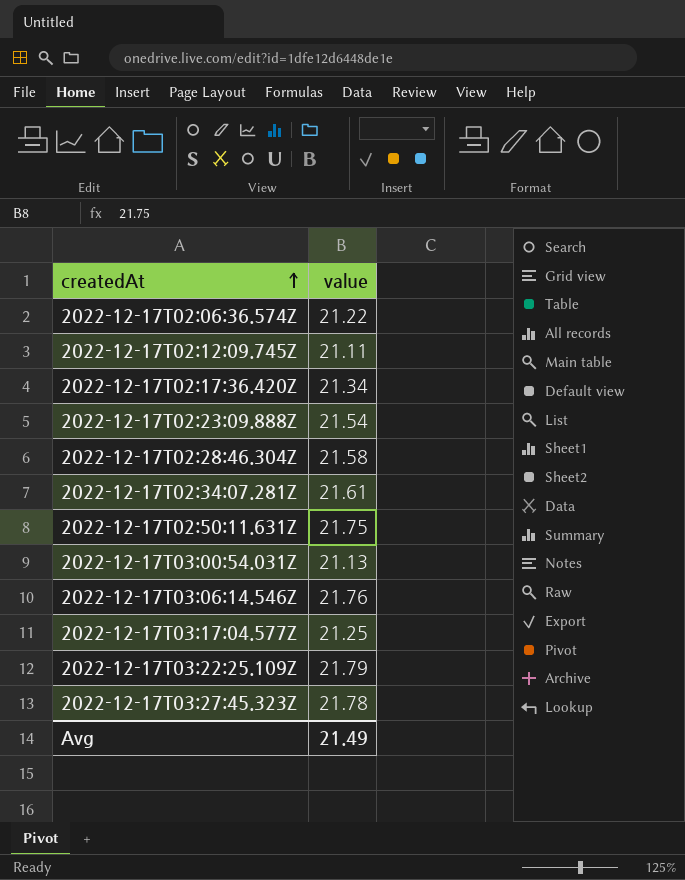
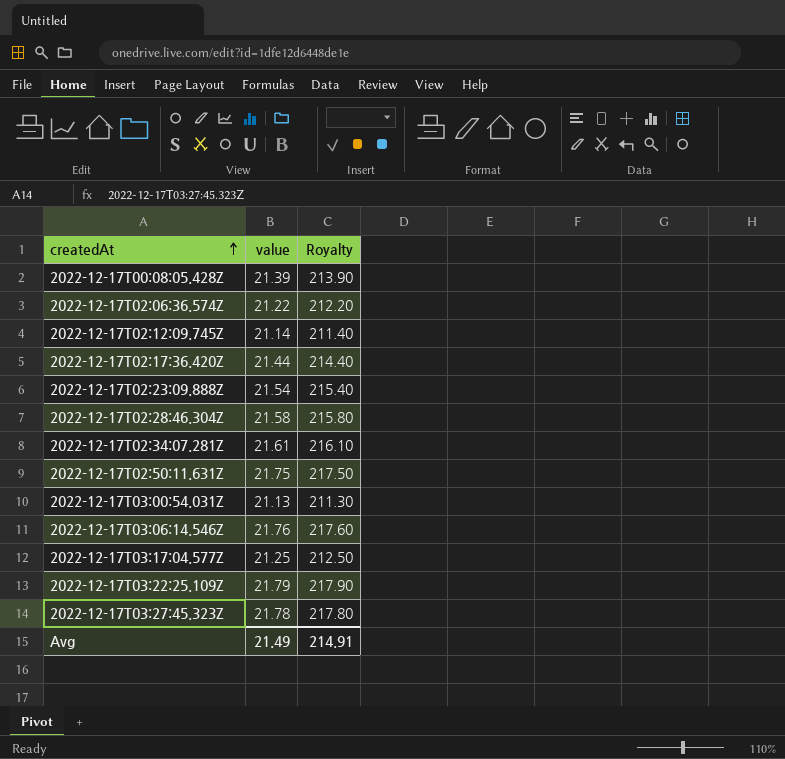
column Royalty | formula: none -> [value] * 10
row 2022-12-17T00:08:05.428Z: none -> 21.39 | 213.90
2022-12-17T02:12:09.745Z | value: 21.11 -> 21.14
2022-12-17T02:17:36.420Z | value: 21.34 -> 21.44

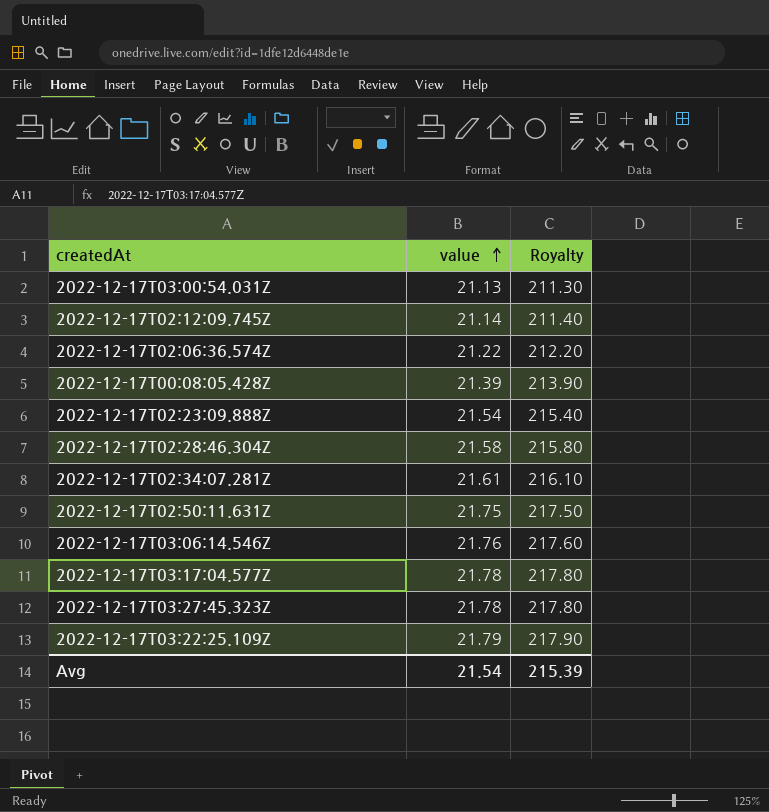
row order: createdAt ascending -> value ascending
row 2022-12-17T02:17:36.420Z: 21.44 | 214.40 -> none
2022-12-17T03:17:04.577Z | value: 21.25 -> 21.78
2022-12-17T03:17:04.577Z | Royalty: 212.50 -> 217.80
Avg | value: 21.49 -> 21.54
Avg | Royalty: 214.91 -> 215.39

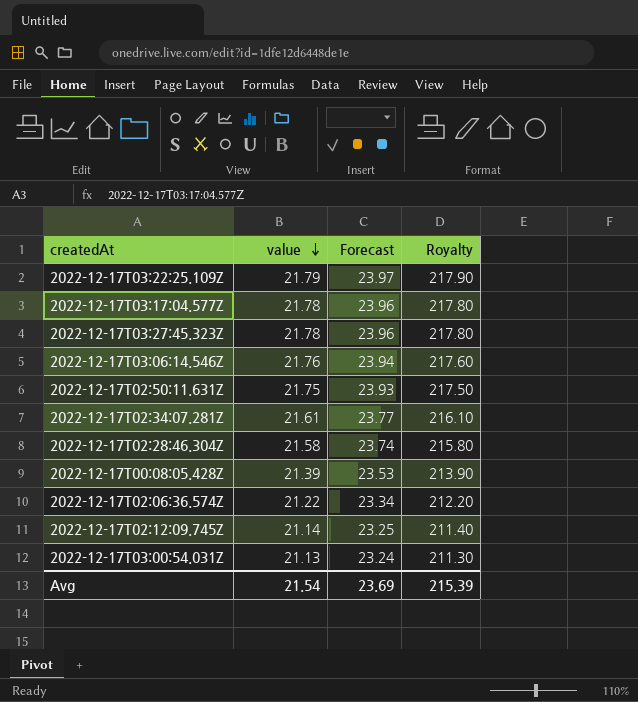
row order: value ascending -> value descending
column Forecast | formula: none -> [value] * 1.1
row 2022-12-17T02:23:09.888Z: 21.54 | 215.40 -> none

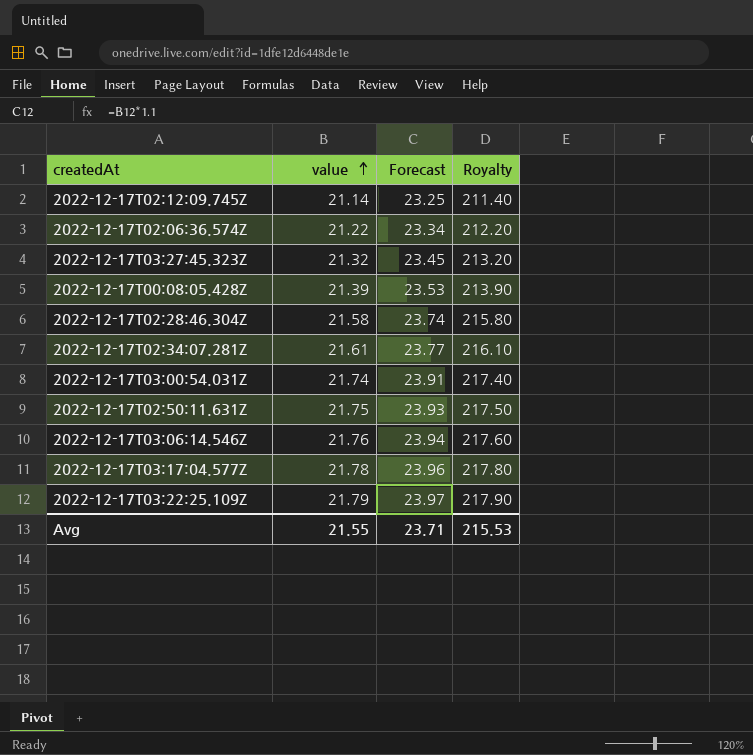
row order: value descending -> value ascending
2022-12-17T03:27:45.323Z | value: 21.78 -> 21.32
2022-12-17T03:27:45.323Z | Forecast: 23.96 -> 23.45
2022-12-17T03:27:45.323Z | Royalty: 217.80 -> 213.20
2022-12-17T03:00:54.031Z | value: 21.13 -> 21.74
2022-12-17T03:00:54.031Z | Forecast: 23.24 -> 23.91
2022-12-17T03:00:54.031Z | Royalty: 211.30 -> 217.40
Avg | value: 21.54 -> 21.55
Avg | Forecast: 23.69 -> 23.71
Avg | Royalty: 215.39 -> 215.53

